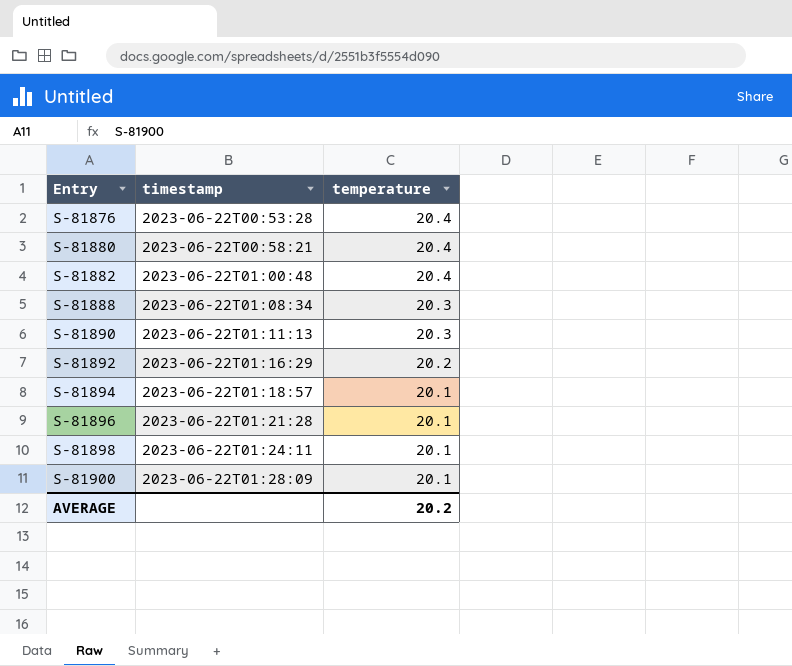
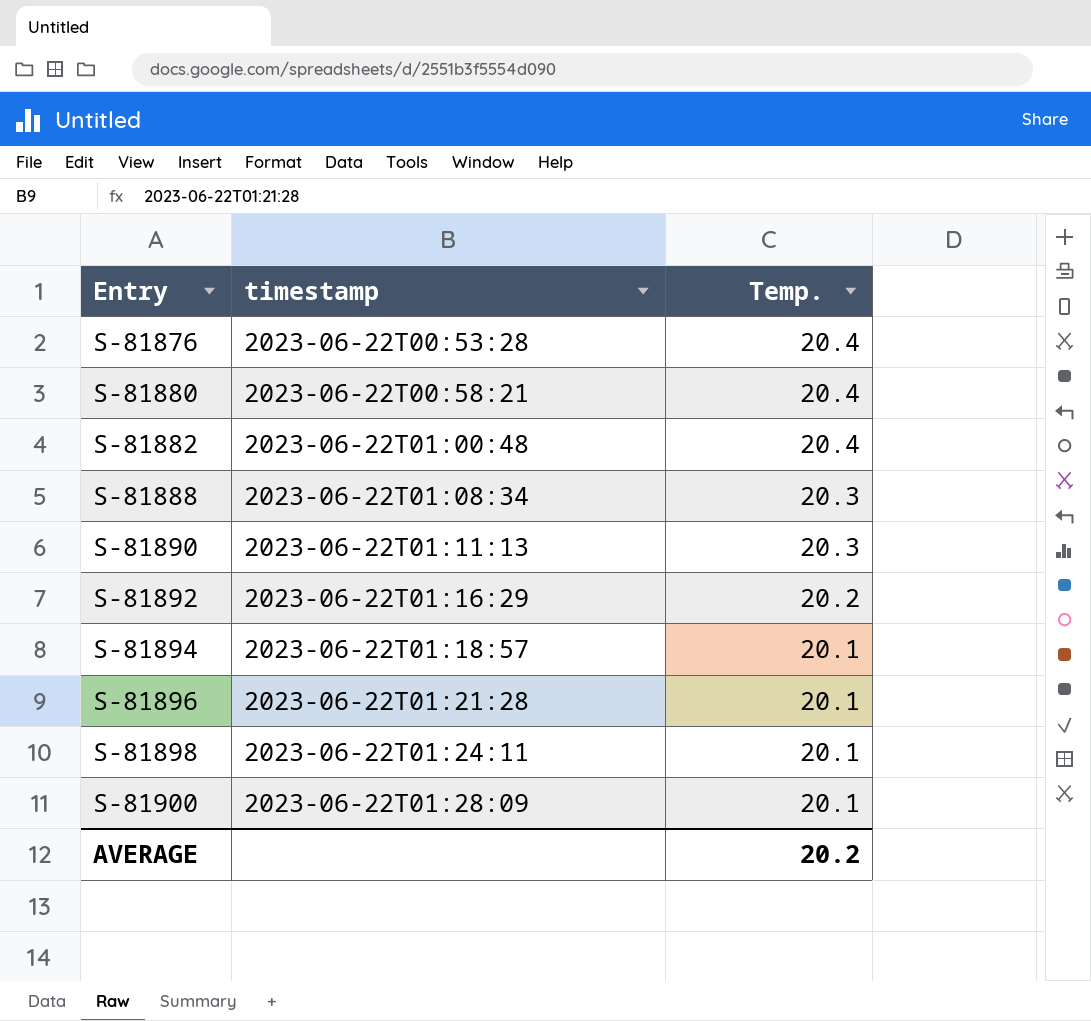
column name: temperature -> Temp.

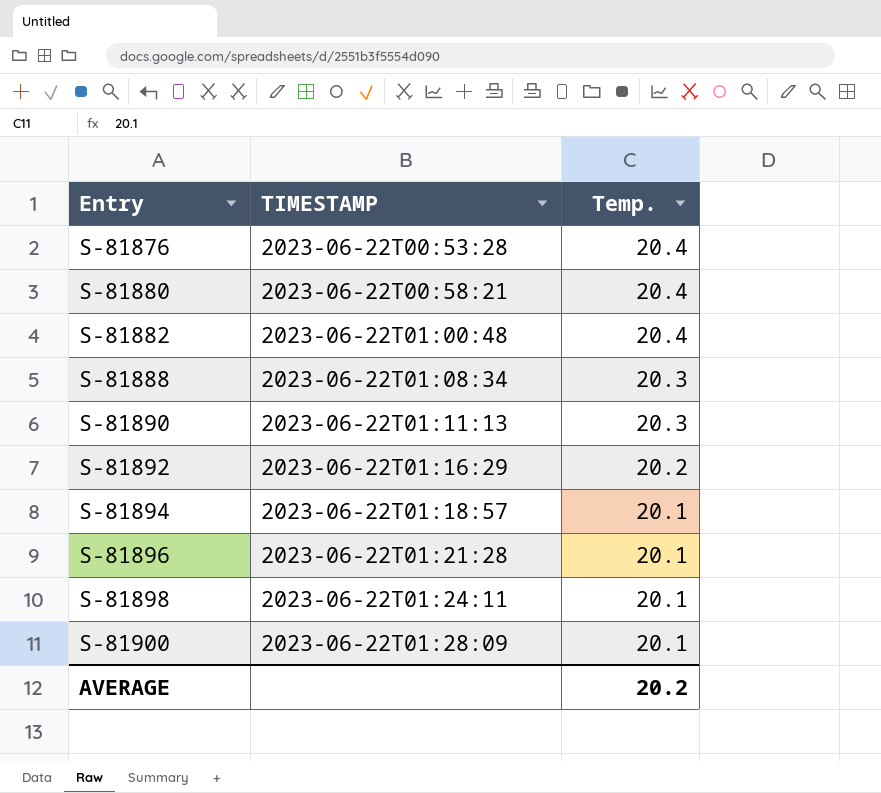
column name: timestamp -> TIMESTAMP

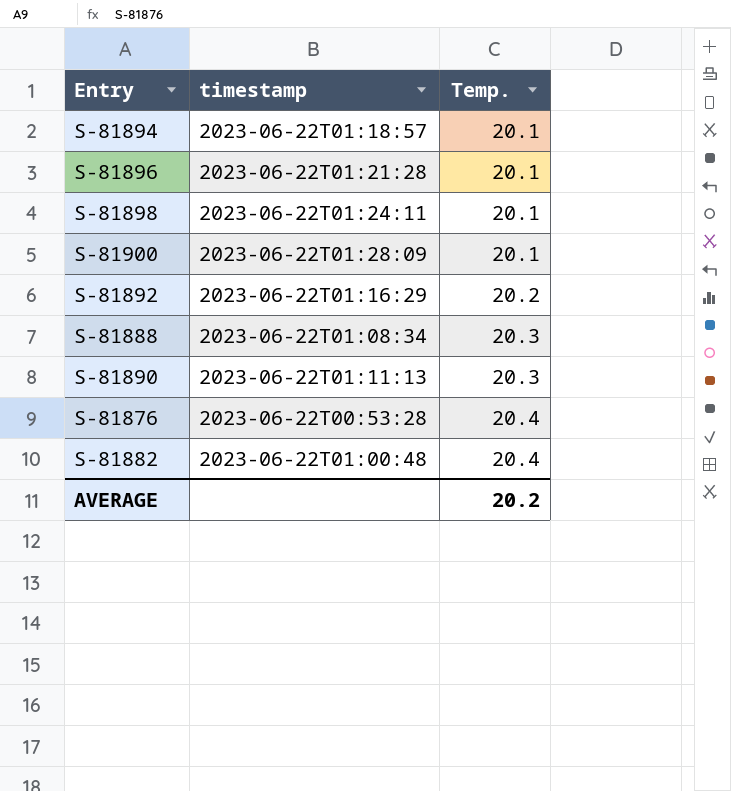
row order: Entry ascending -> Temp. ascending
column name: TIMESTAMP -> timestamp
row S-81880: 2023-06-22T00:58:21 | 20.4 -> none

